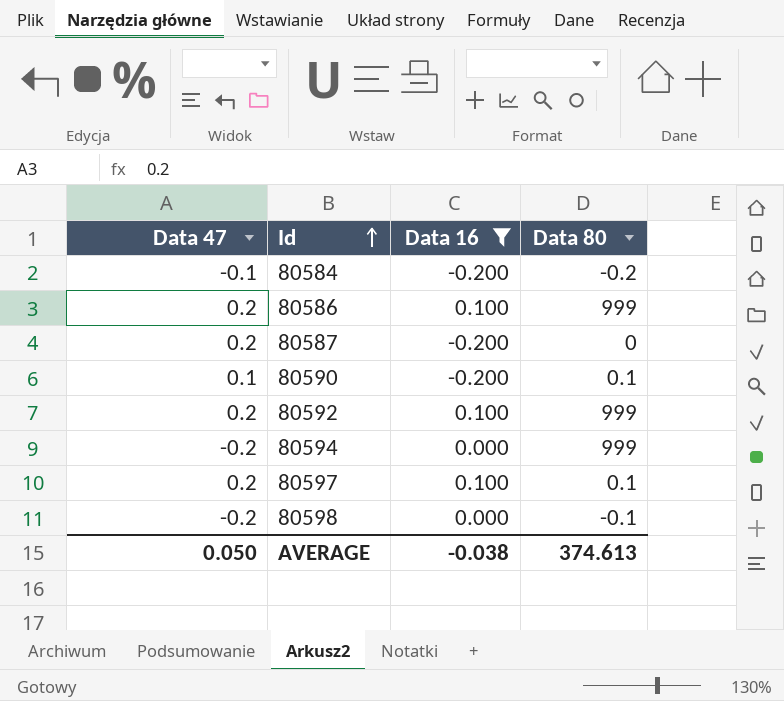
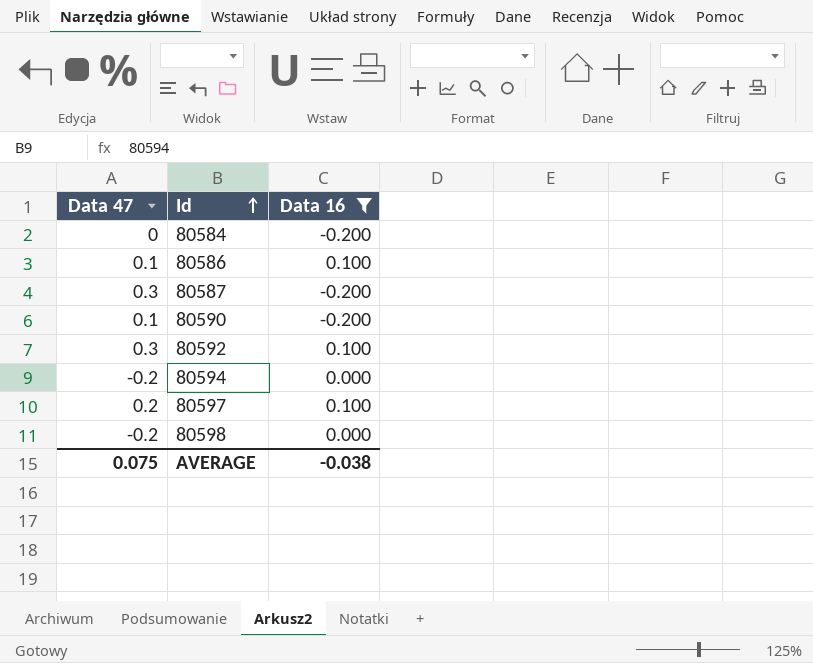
column Data 80 | position: 4 -> none
80584 | Data 47: -0.1 -> 0
80586 | Data 47: 0.2 -> 0.1
80587 | Data 47: 0.2 -> 0.3
80592 | Data 47: 0.2 -> 0.3
AVERAGE | Data 47: 0.050 -> 0.075

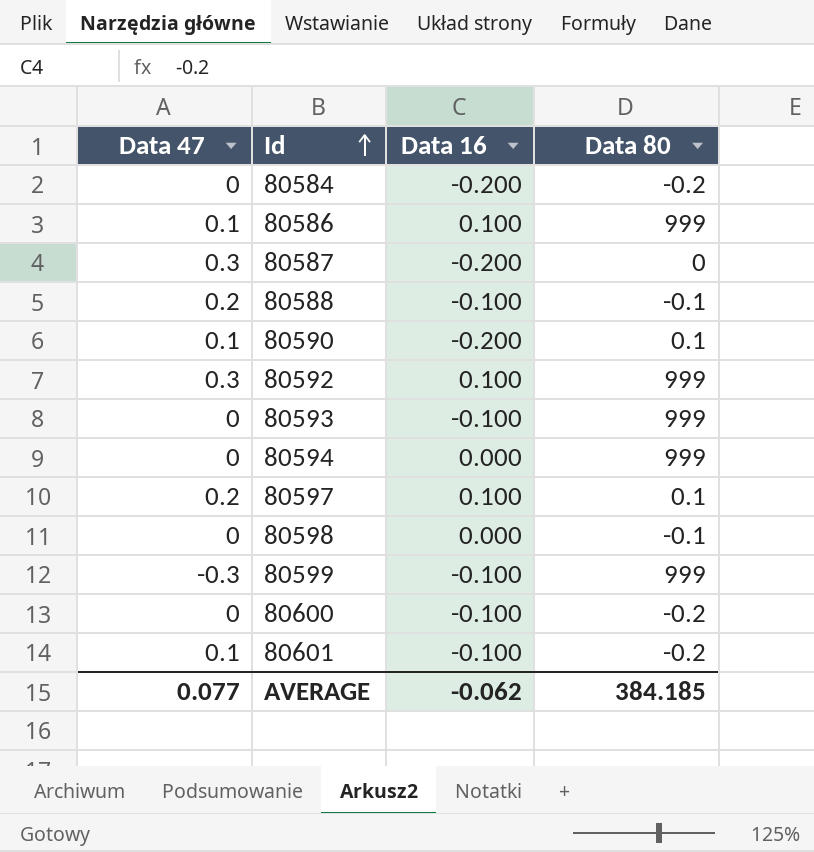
filter: Data 16 != -0.100 -> none
column Data 80 | position: none -> 4
80594 | Data 47: -0.2 -> 0
80598 | Data 47: -0.2 -> 0
AVERAGE | Data 47: 0.075 -> 0.077
AVERAGE | Data 16: -0.038 -> -0.062

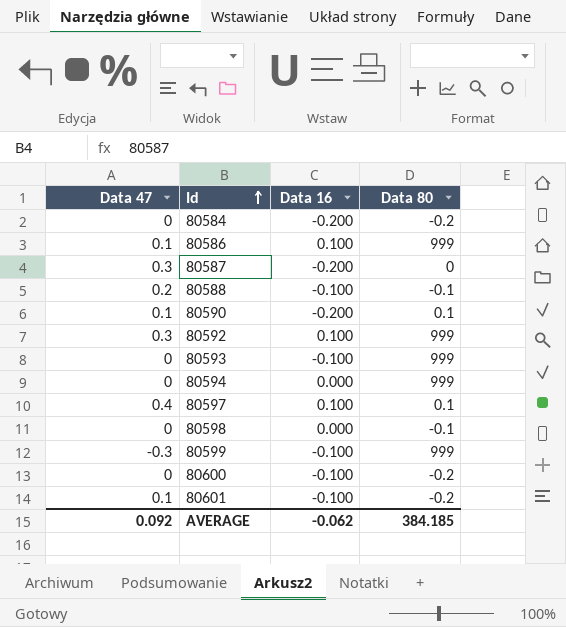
80597 | Data 47: 0.2 -> 0.4
AVERAGE | Data 47: 0.077 -> 0.092

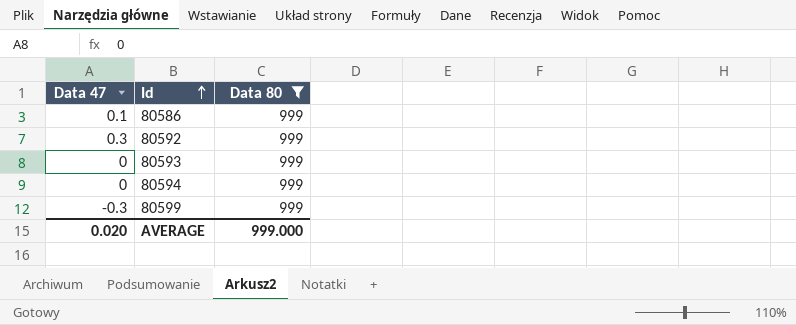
filter: none -> Data 80 = 999
column Data 16 | position: 3 -> none
AVERAGE | Data 47: 0.092 -> 0.020
AVERAGE | Data 80: 384.185 -> 999.000

